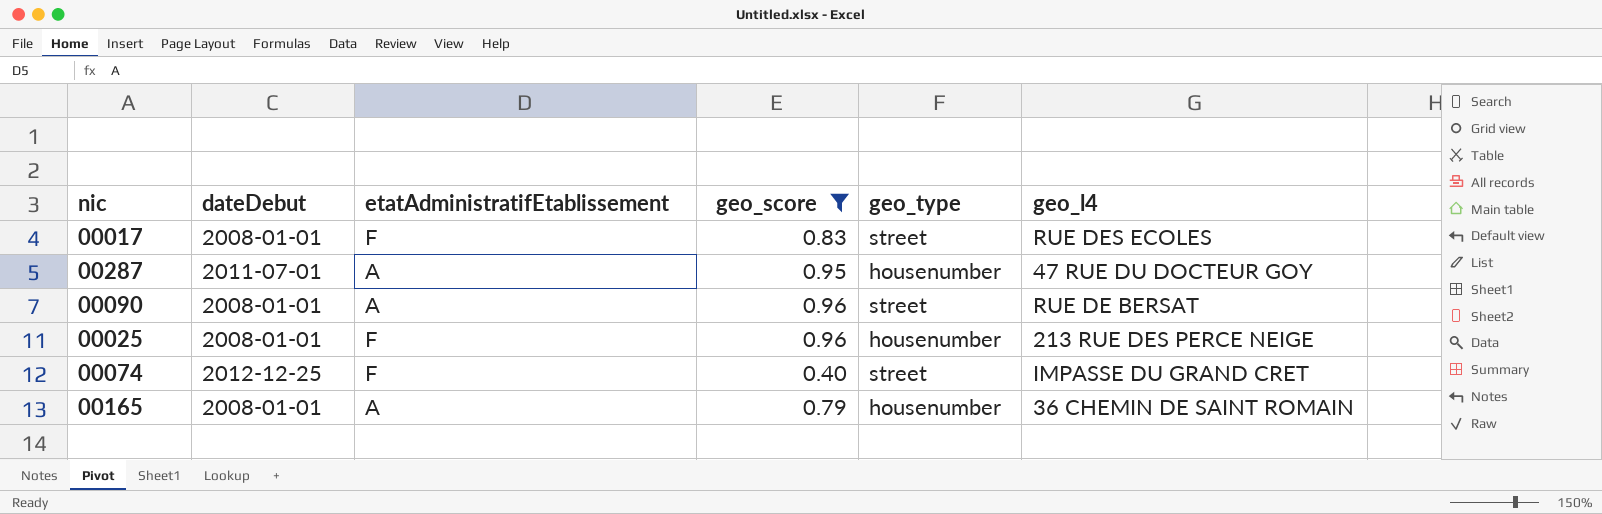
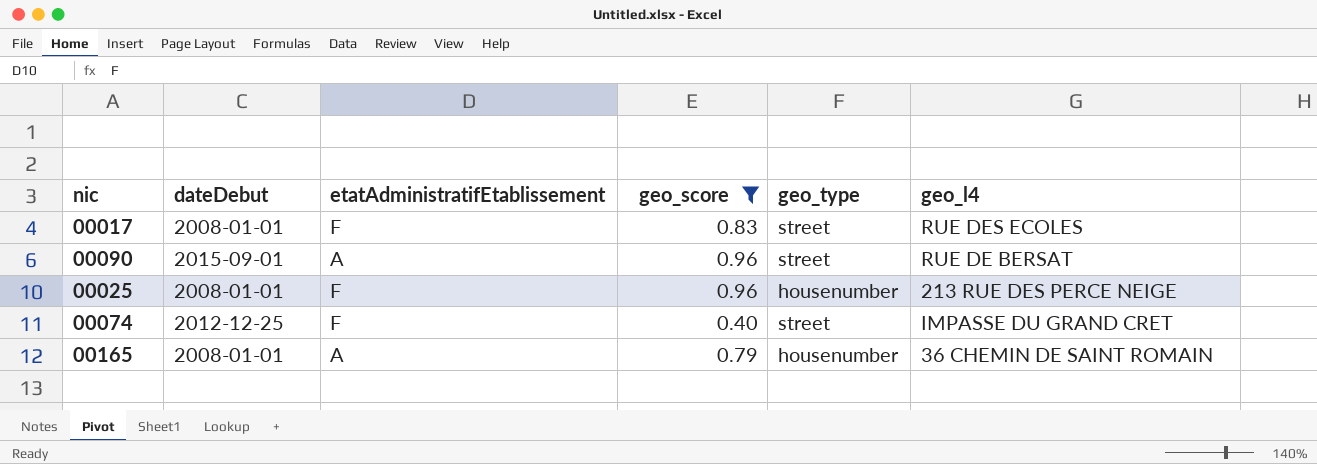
row 00287: 2011-07-01 | A | 0.95 | housenumber | 47 RUE DU DOCTEUR GOY -> none
00090 | dateDebut: 2008-01-01 -> 2015-09-01

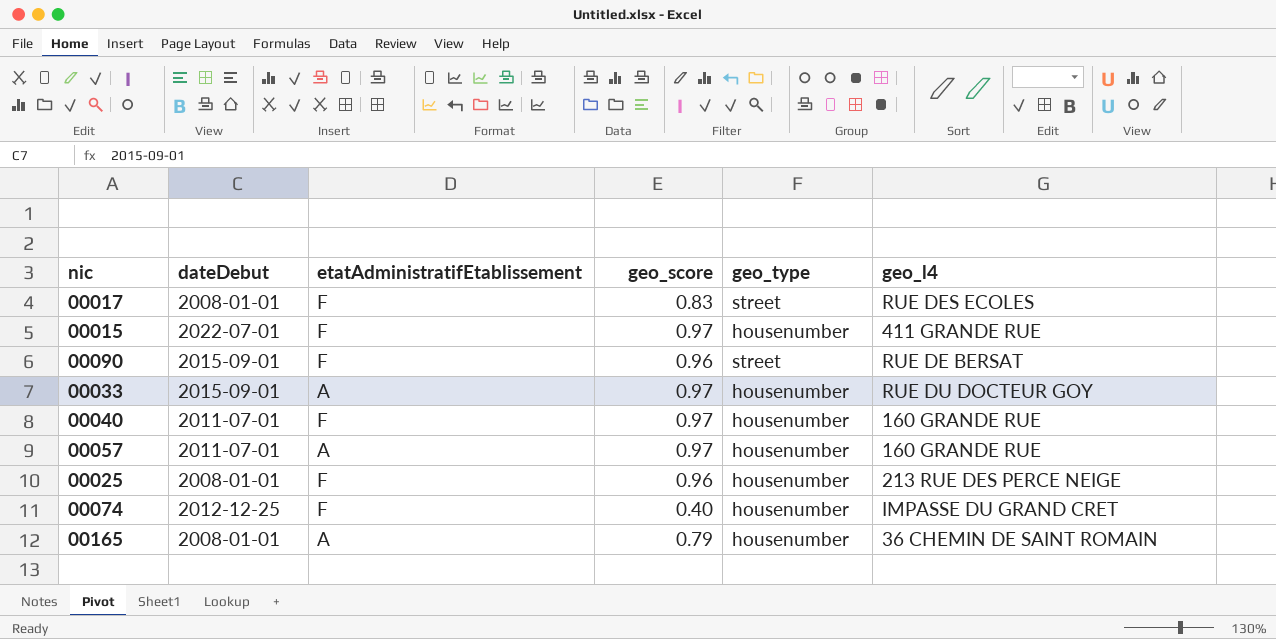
filter: geo_score != 0.97 -> none
00090 | etatAdministratifEtablissement: A -> F
00074 | geo_type: street -> housenumber

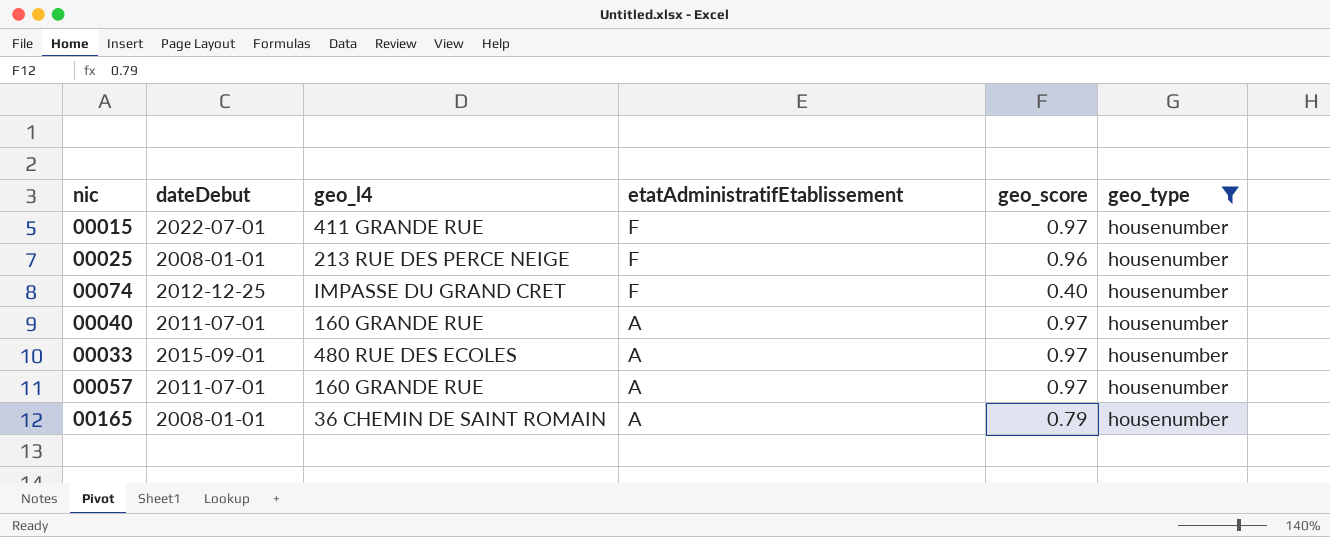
filter: none -> geo_type = housenumber
row order: none -> etatAdministratifEtablissement descending
column geo_l4 | position: 6 -> 3
00040 | etatAdministratifEtablissement: F -> A
00033 | geo_l4: RUE DU DOCTEUR GOY -> 480 RUE DES ECOLES

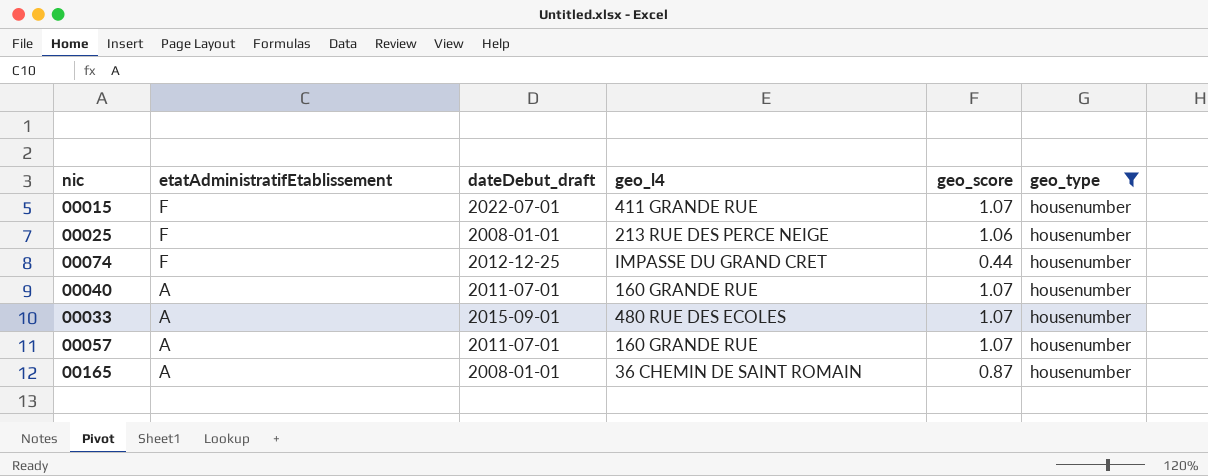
column etatAdministratifEtablissement | position: 4 -> 2
column name: dateDebut -> dateDebut_draft
00015 | geo_score: 0.97 -> 1.07
00025 | geo_score: 0.96 -> 1.06
00074 | geo_score: 0.40 -> 0.44
00040 | geo_score: 0.97 -> 1.07
00033 | geo_score: 0.97 -> 1.07
00057 | geo_score: 0.97 -> 1.07
00165 | geo_score: 0.79 -> 0.87

